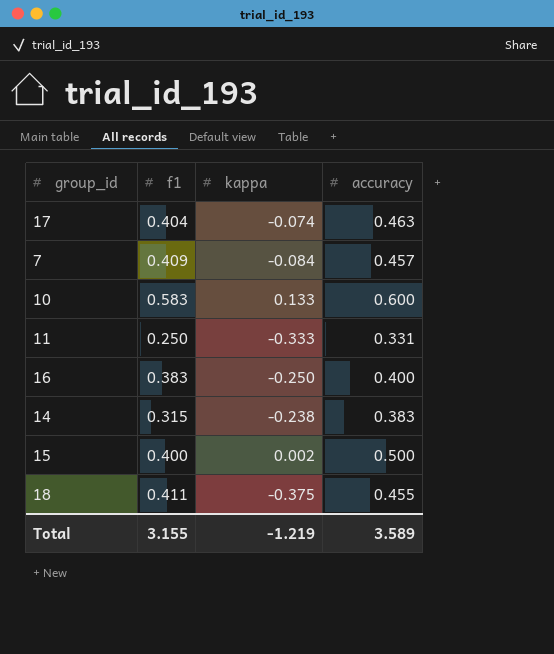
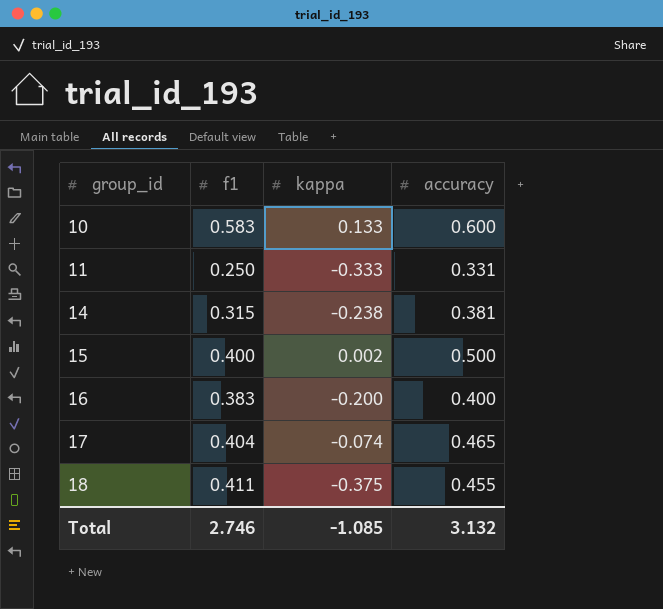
row order: none -> group_id ascending
row 7: 0.409 | -0.084 | 0.457 -> none
14 | accuracy: 0.383 -> 0.381
16 | kappa: -0.250 -> -0.200
17 | accuracy: 0.463 -> 0.465
Total | f1: 3.155 -> 2.746
Total | kappa: -1.219 -> -1.085
Total | accuracy: 3.589 -> 3.132

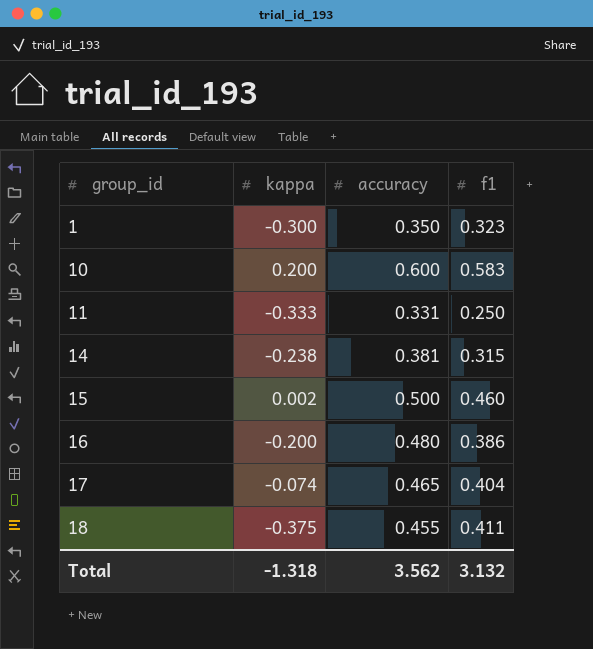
column f1 | position: 2 -> 4
row 1: none -> -0.300 | 0.350 | 0.323
10 | kappa: 0.133 -> 0.200
15 | f1: 0.400 -> 0.460
16 | accuracy: 0.400 -> 0.480
16 | f1: 0.383 -> 0.386
Total | kappa: -1.085 -> -1.318
Total | accuracy: 3.132 -> 3.562
Total | f1: 2.746 -> 3.132

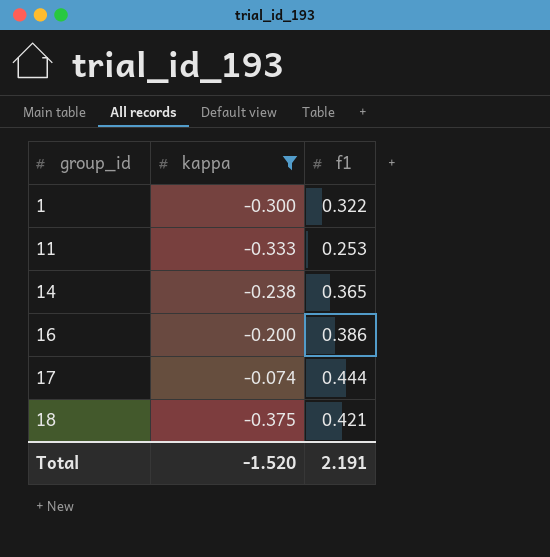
filter: none -> kappa <= -0.074
column accuracy | position: 3 -> none
1 | f1: 0.323 -> 0.322
11 | f1: 0.250 -> 0.253
14 | f1: 0.315 -> 0.365
17 | f1: 0.404 -> 0.444
18 | f1: 0.411 -> 0.421
Total | kappa: -1.318 -> -1.520
Total | f1: 3.132 -> 2.191

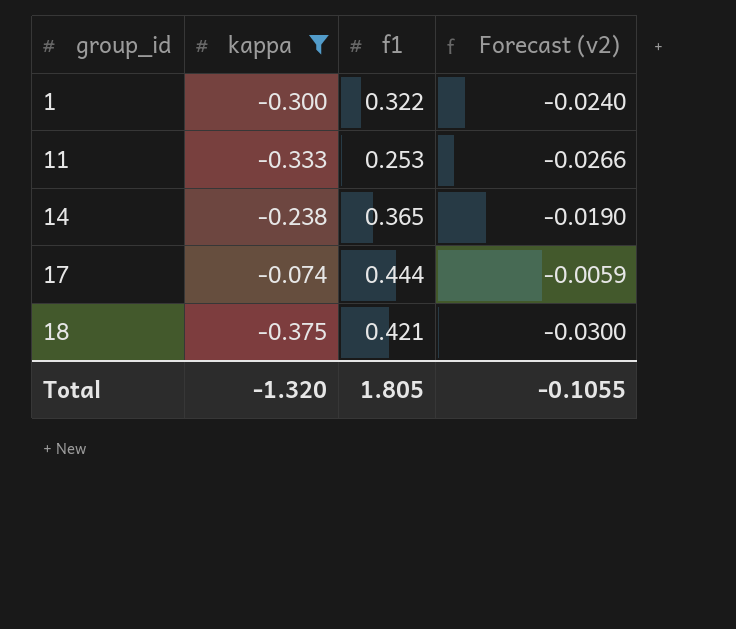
column Forecast (v2) | formula: none -> [kappa] * 0.08
row 16: -0.200 | 0.386 -> none
Total | kappa: -1.520 -> -1.320
Total | f1: 2.191 -> 1.805

